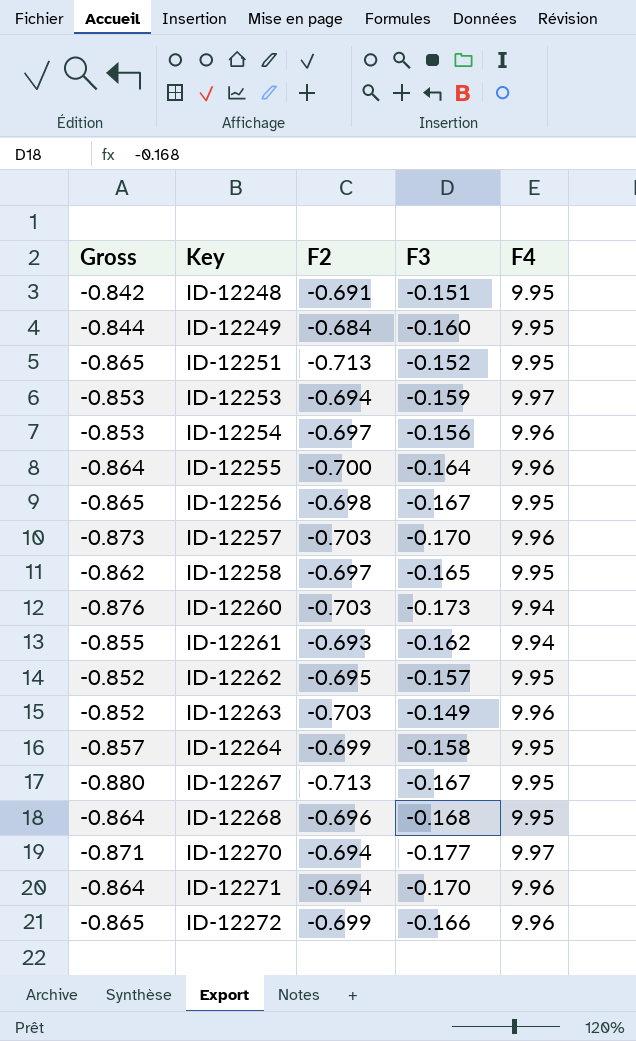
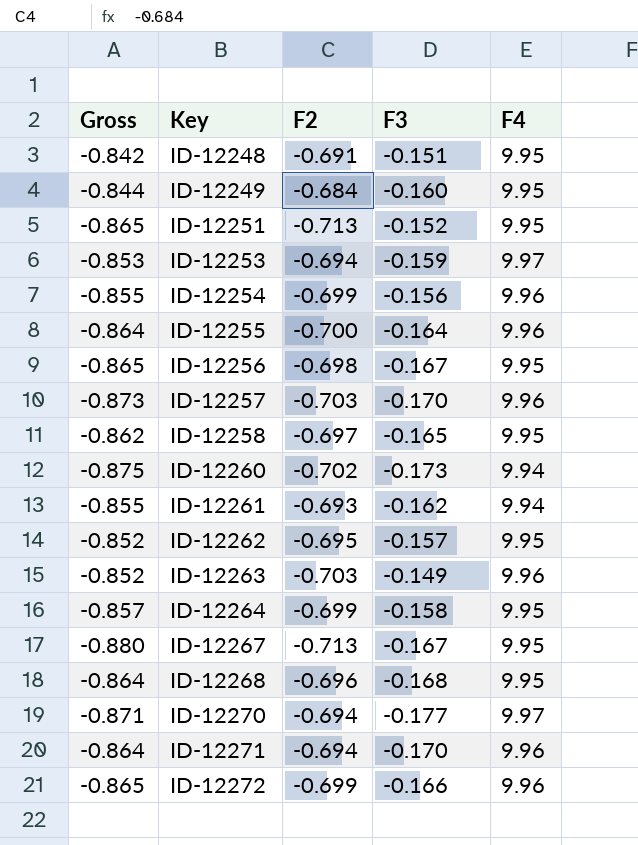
ID-12254 | Gross: -0.853 -> -0.855
ID-12254 | F2: -0.697 -> -0.699
ID-12260 | Gross: -0.876 -> -0.875
ID-12260 | F2: -0.703 -> -0.702

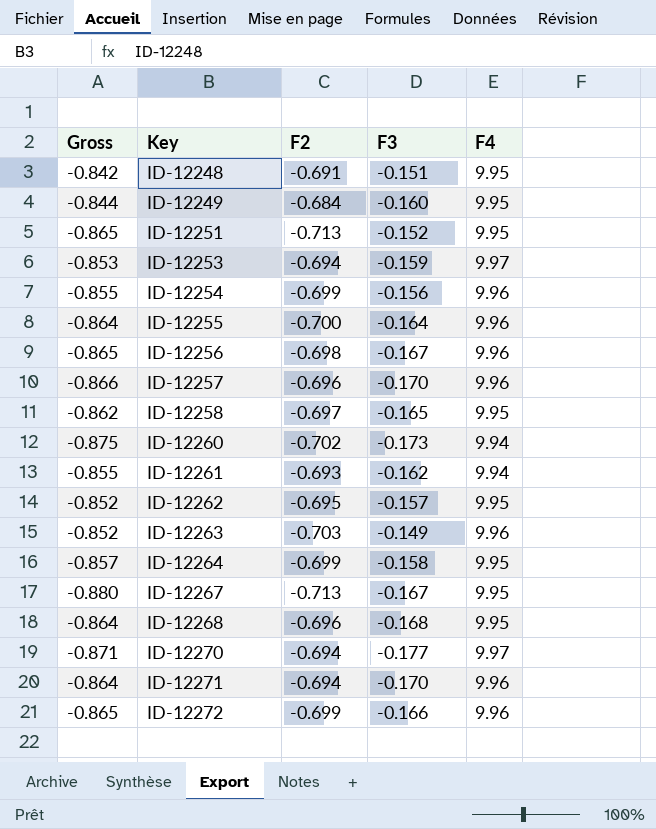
ID-12256 | F4: 9.95 -> 9.96
ID-12257 | Gross: -0.873 -> -0.866
ID-12257 | F2: -0.703 -> -0.696

